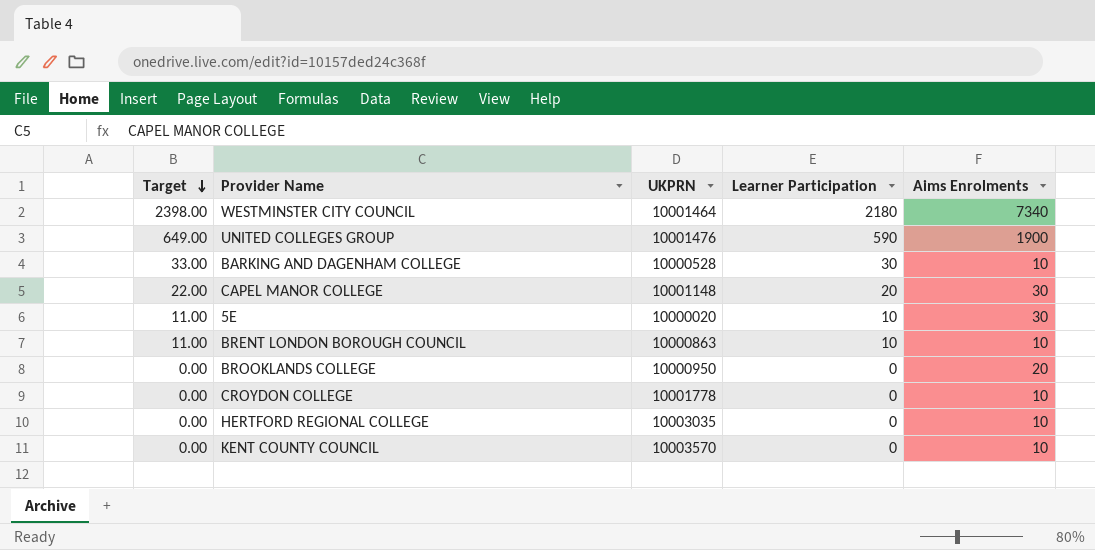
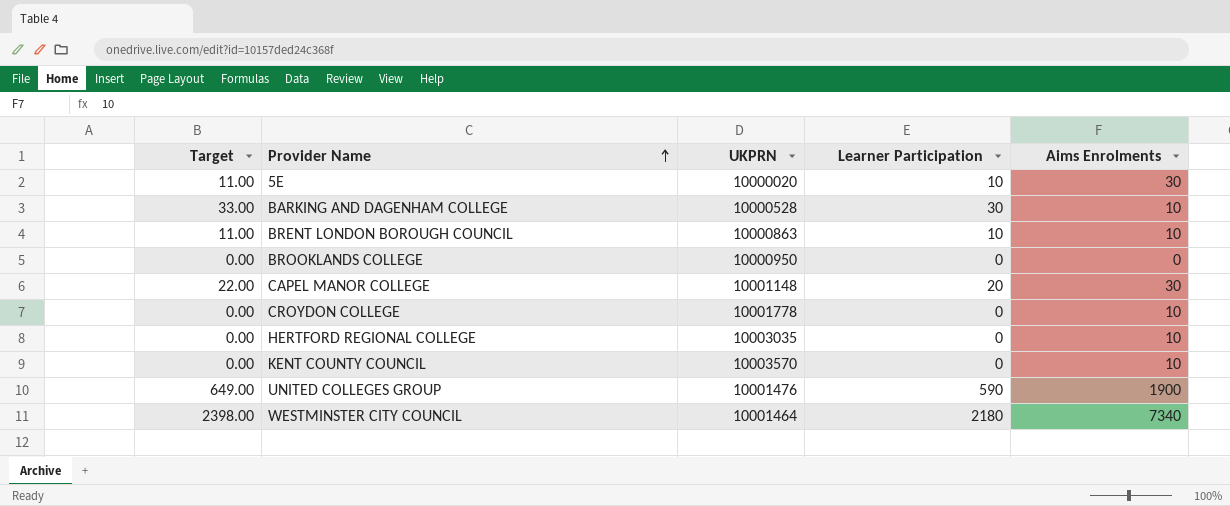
row order: Target descending -> Provider Name ascending
BROOKLANDS COLLEGE | Aims Enrolments: 20 -> 0

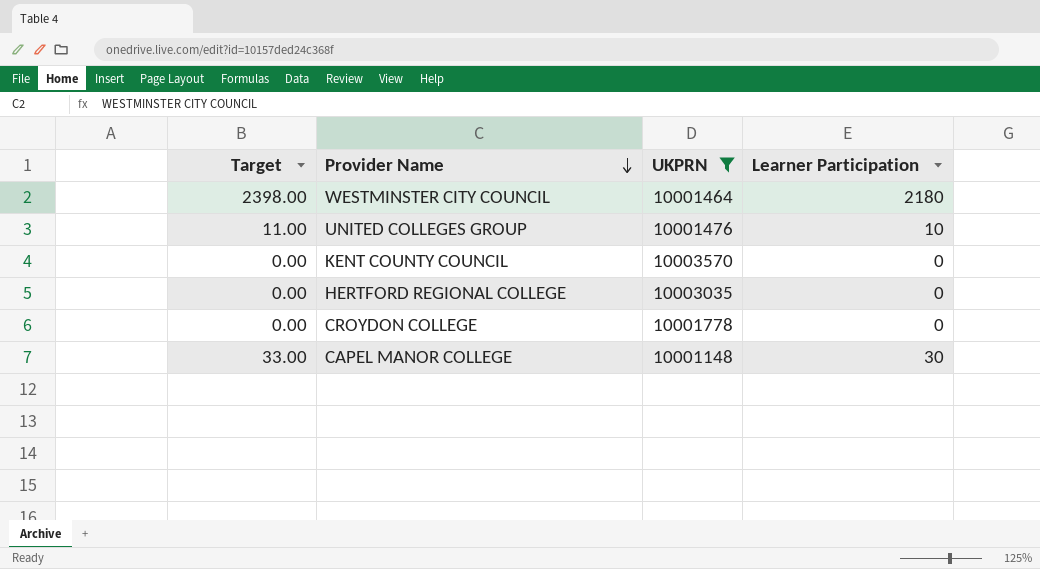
filter: none -> UKPRN >= 10001148
row order: Provider Name ascending -> Provider Name descending
column Aims Enrolments | position: 5 -> none
UNITED COLLEGES GROUP | Target: 649.00 -> 11.00
UNITED COLLEGES GROUP | Learner Participation: 590 -> 10
CAPEL MANOR COLLEGE | Target: 22.00 -> 33.00
CAPEL MANOR COLLEGE | Learner Participation: 20 -> 30

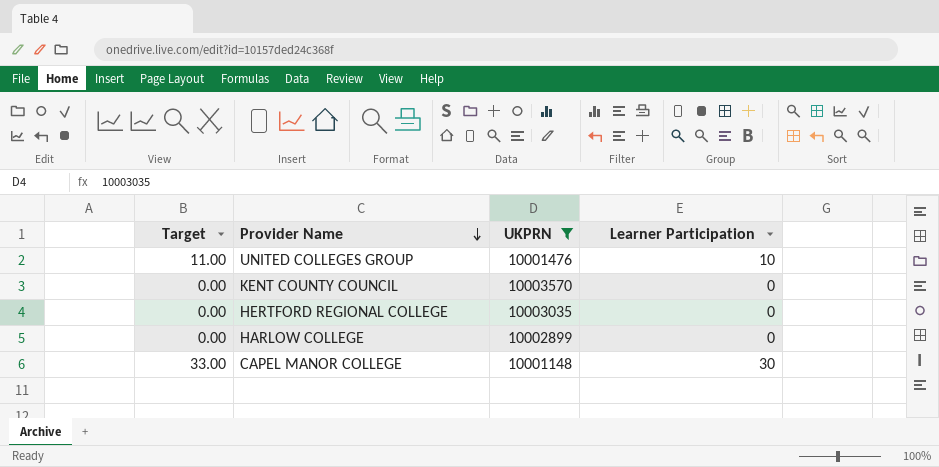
row WESTMINSTER CITY COUNCIL: 2398.00 | 10001464 | 2180 -> none
row CROYDON COLLEGE: 0.00 | 10001778 | 0 -> none
row HARLOW COLLEGE: none -> 0.00 | 10002899 | 0

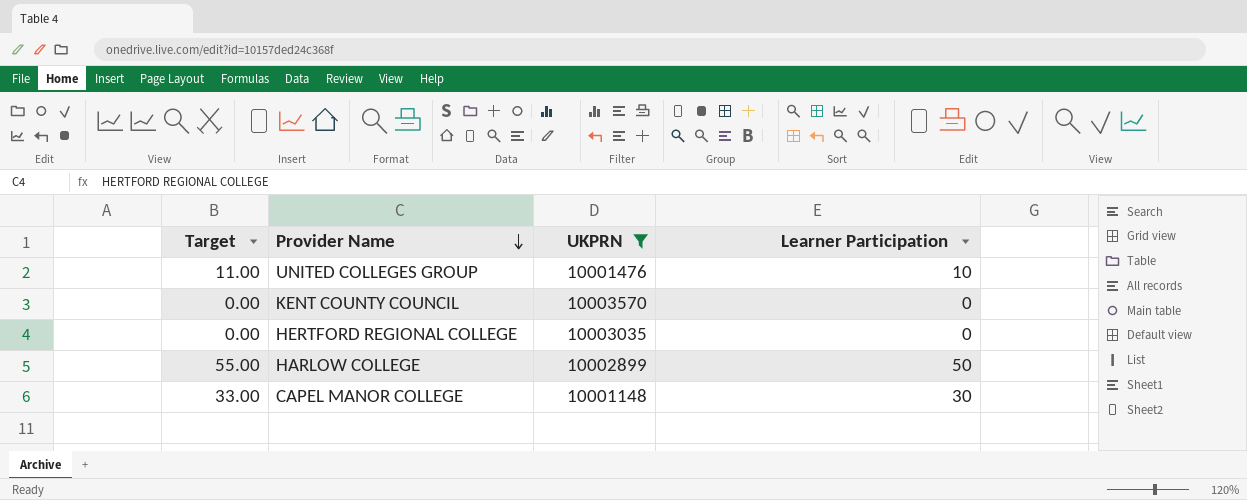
HARLOW COLLEGE | Target: 0.00 -> 55.00
HARLOW COLLEGE | Learner Participation: 0 -> 50

